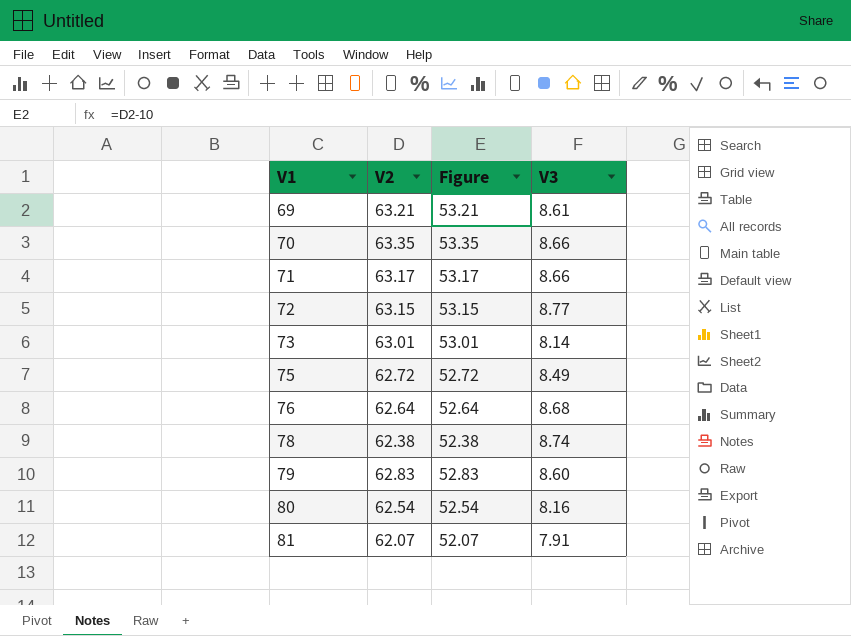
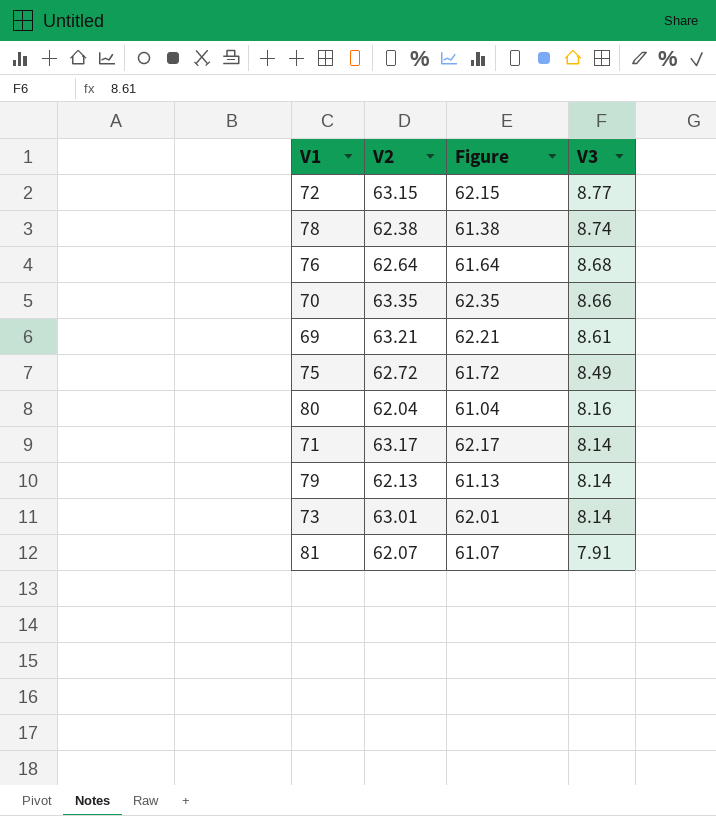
row order: V1 ascending -> V3 descending
column Figure | formula: [V2] - 10 -> [V2] - 1
80 | V2: 62.54 -> 62.04
71 | V3: 8.66 -> 8.14
79 | V2: 62.83 -> 62.13
79 | V3: 8.60 -> 8.14

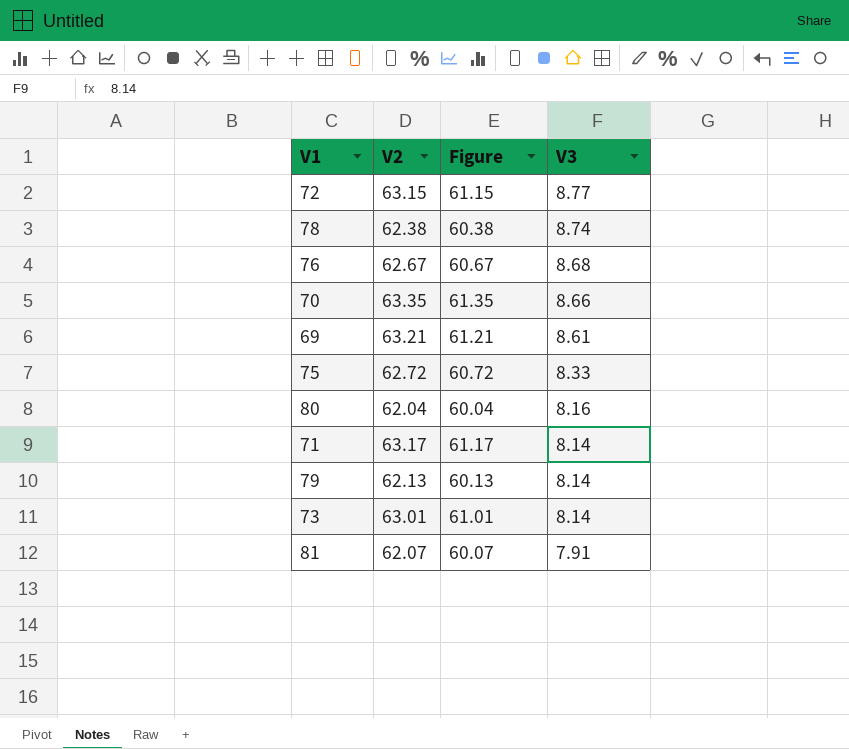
column Figure | formula: [V2] - 1 -> [V2] - 2
76 | V2: 62.64 -> 62.67
75 | V3: 8.49 -> 8.33

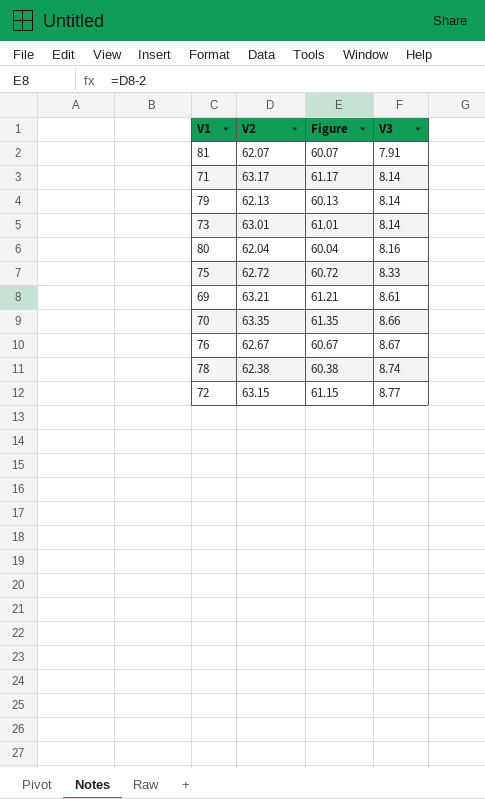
row order: V3 descending -> V3 ascending
76 | V3: 8.68 -> 8.67

